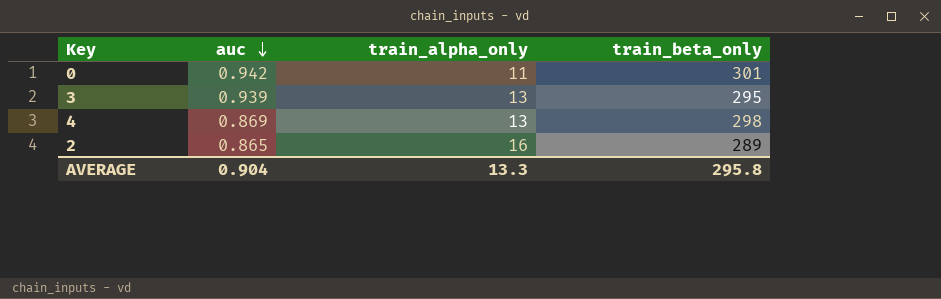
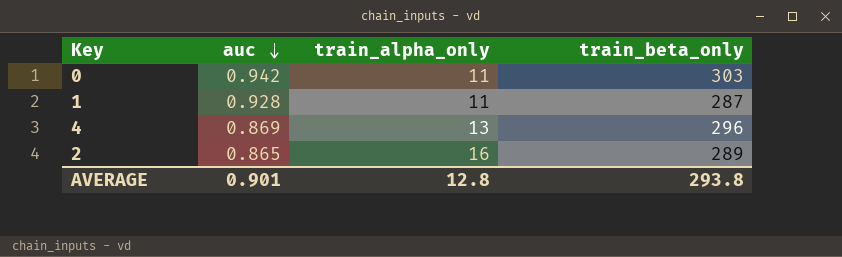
row 3: 0.939 | 13 | 295 -> none
0 | train_beta_only: 301 -> 303
row 1: none -> 0.928 | 11 | 287
4 | train_beta_only: 298 -> 296
AVERAGE | auc: 0.904 -> 0.901
AVERAGE | train_alpha_only: 13.3 -> 12.8
AVERAGE | train_beta_only: 295.8 -> 293.8

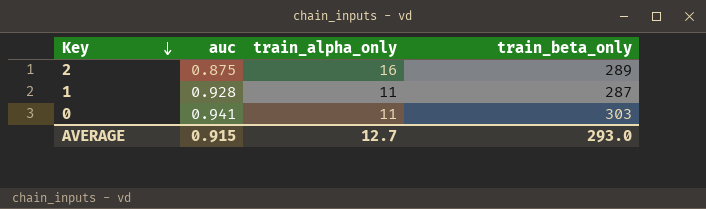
row order: auc descending -> Key descending
row 4: 0.869 | 13 | 296 -> none
2 | auc: 0.865 -> 0.875
0 | auc: 0.942 -> 0.941
AVERAGE | auc: 0.901 -> 0.915
AVERAGE | train_alpha_only: 12.8 -> 12.7
AVERAGE | train_beta_only: 293.8 -> 293.0

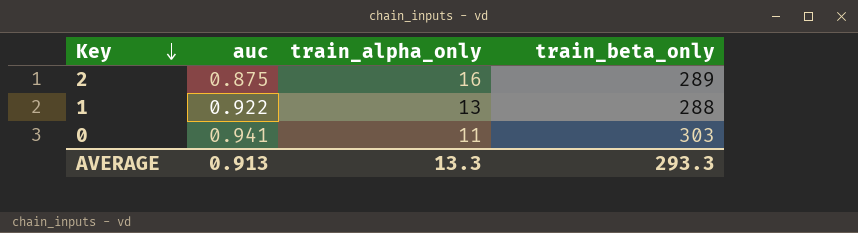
1 | auc: 0.928 -> 0.922
1 | train_alpha_only: 11 -> 13
1 | train_beta_only: 287 -> 288
AVERAGE | auc: 0.915 -> 0.913
AVERAGE | train_alpha_only: 12.7 -> 13.3
AVERAGE | train_beta_only: 293.0 -> 293.3

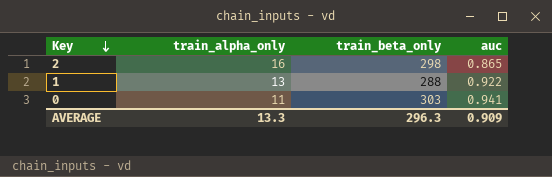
column auc | position: 2 -> 4
2 | train_beta_only: 289 -> 298
2 | auc: 0.875 -> 0.865
AVERAGE | train_beta_only: 293.3 -> 296.3
AVERAGE | auc: 0.913 -> 0.909

